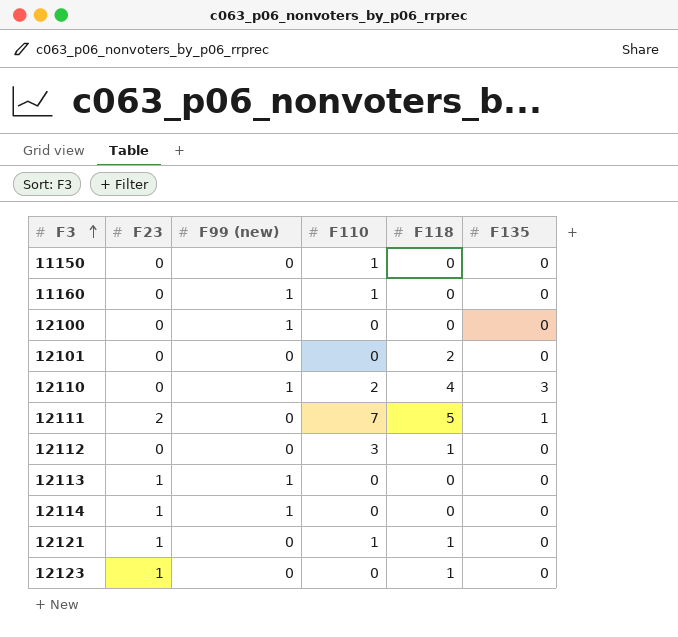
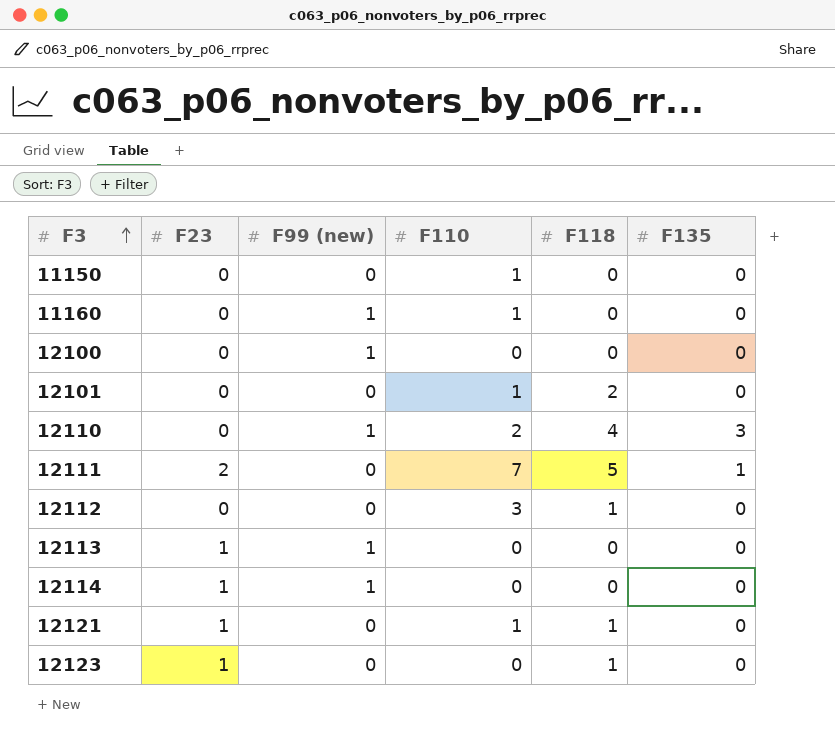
12101 | F110: 0 -> 1

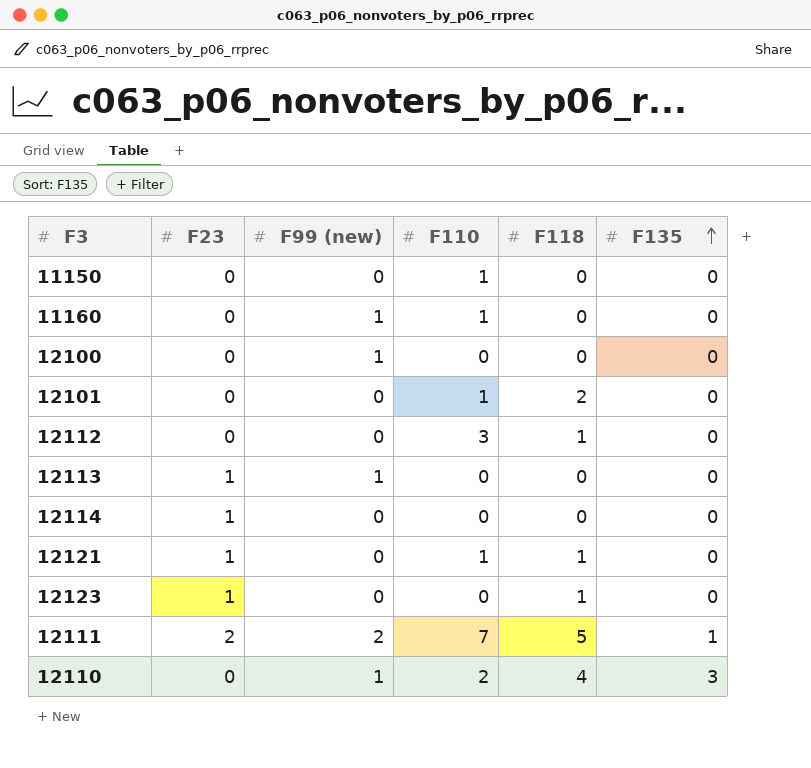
row order: F3 ascending -> F135 ascending
12114 | F99 (new): 1 -> 0
12111 | F99 (new): 0 -> 2

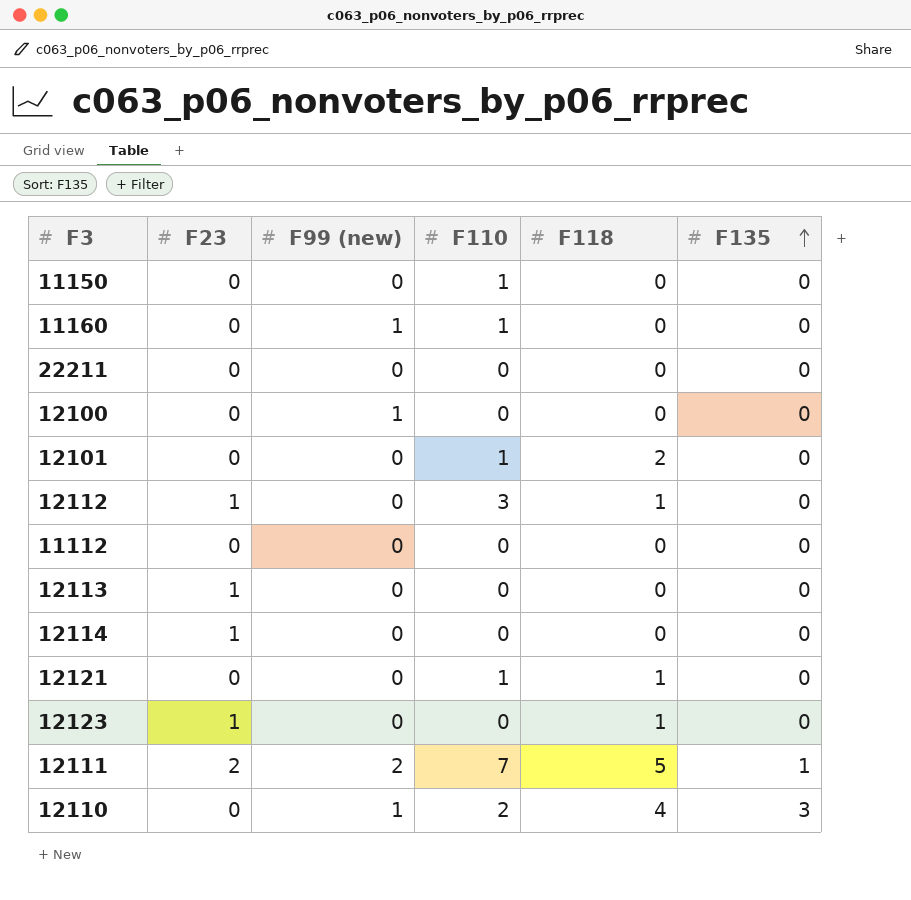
row 22211: none -> 0 | 0 | 0 | 0 | 0
12112 | F23: 0 -> 1
row 11112: none -> 0 | 0 | 0 | 0 | 0
12113 | F99 (new): 1 -> 0
12121 | F23: 1 -> 0

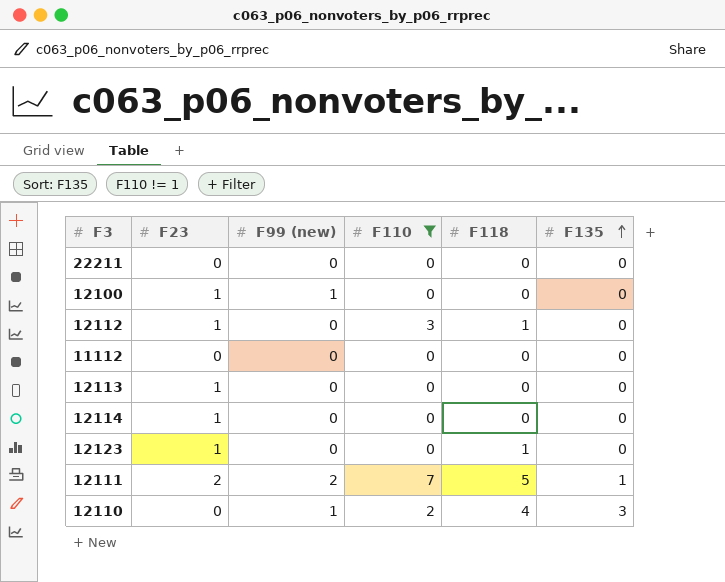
filter: none -> F110 != 1
12100 | F23: 0 -> 1

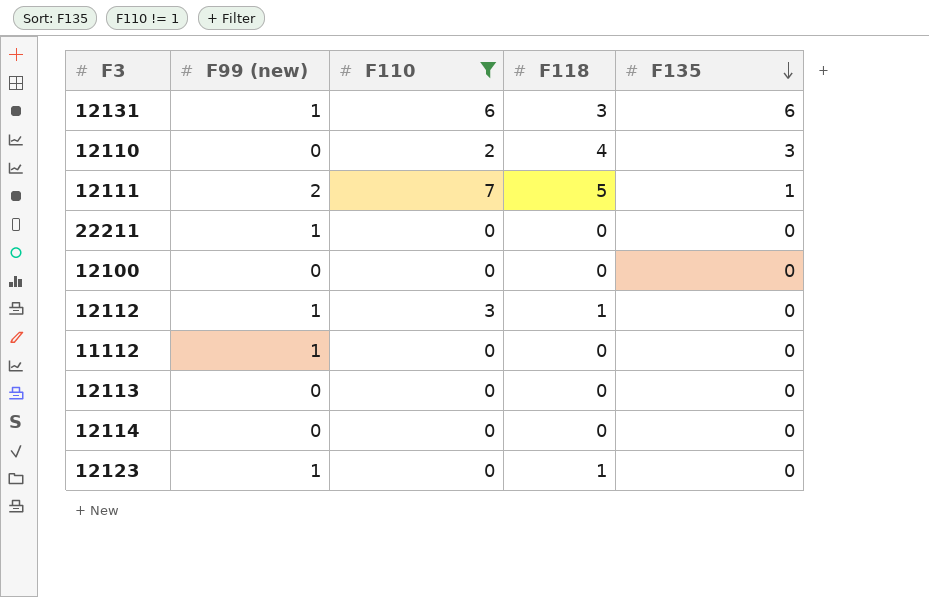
row order: F135 ascending -> F135 descending
column F23 | position: 2 -> none
row 12131: none -> 1 | 6 | 3 | 6
12110 | F99 (new): 1 -> 0
22211 | F99 (new): 0 -> 1
12100 | F99 (new): 1 -> 0
12112 | F99 (new): 0 -> 1
11112 | F99 (new): 0 -> 1
12123 | F99 (new): 0 -> 1

